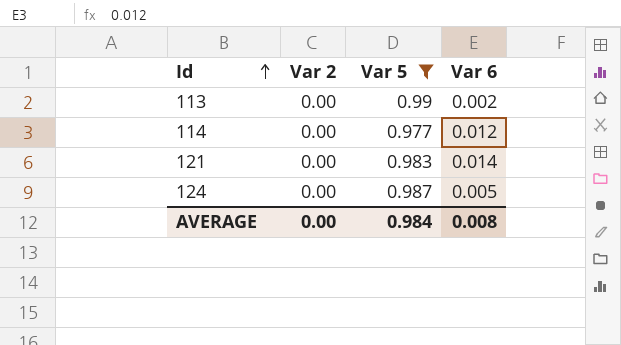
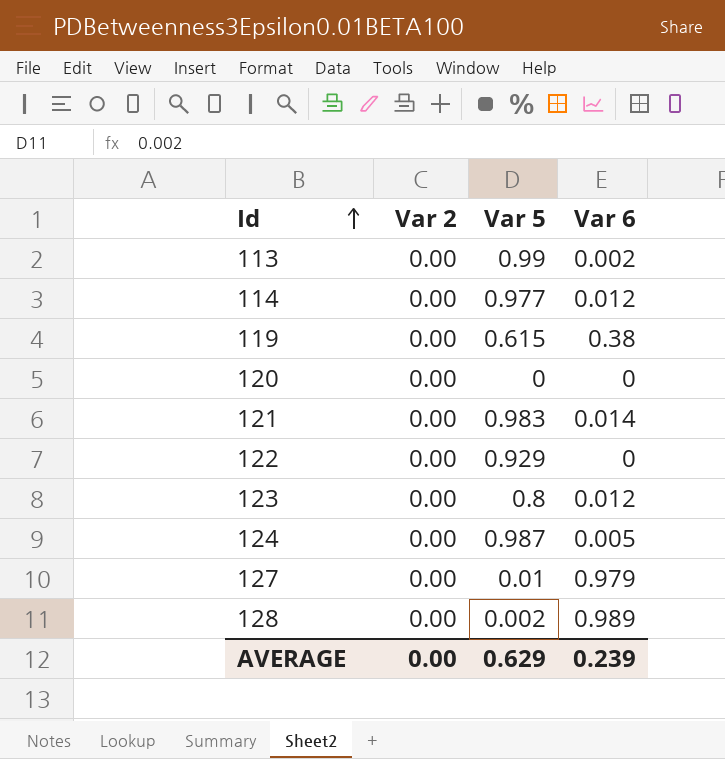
filter: Var 5 >= 0.977 -> none
AVERAGE | Var 5: 0.984 -> 0.629
AVERAGE | Var 6: 0.008 -> 0.239

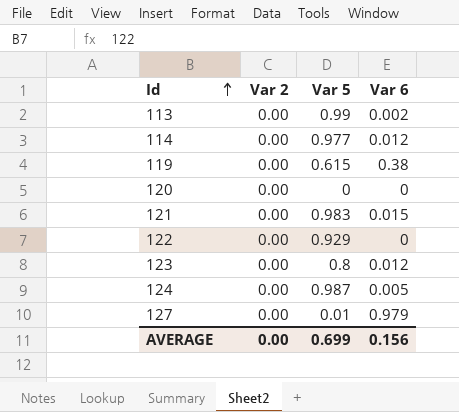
row 128: 0.00 | 0.002 | 0.989 -> none
121 | Var 6: 0.014 -> 0.015
AVERAGE | Var 5: 0.629 -> 0.699
AVERAGE | Var 6: 0.239 -> 0.156

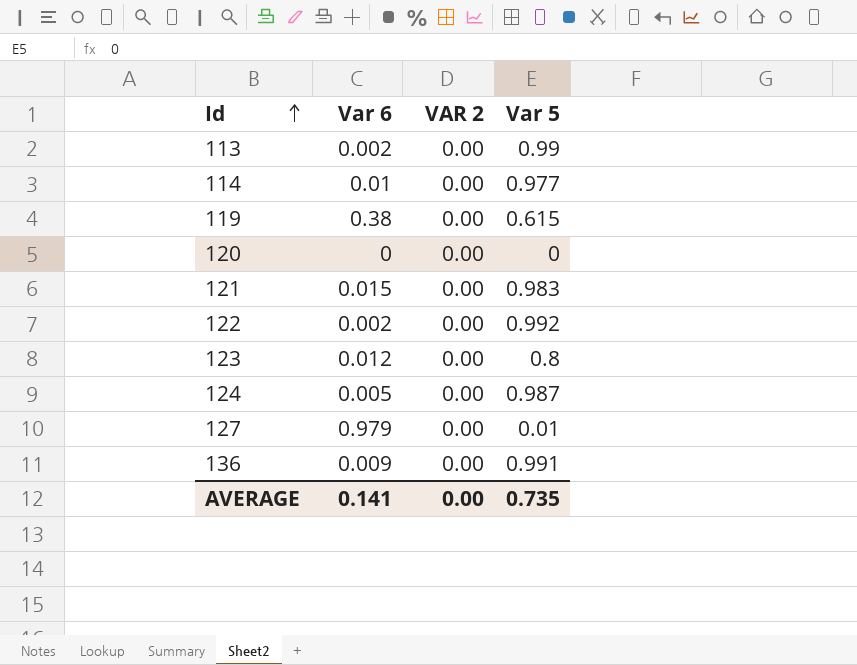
column Var 6 | position: 4 -> 2
column name: Var 2 -> VAR 2
114 | Var 6: 0.012 -> 0.01
122 | Var 6: 0 -> 0.002
122 | Var 5: 0.929 -> 0.992
row 136: none -> 0.009 | 0.00 | 0.991
AVERAGE | Var 6: 0.156 -> 0.141
AVERAGE | Var 5: 0.699 -> 0.735

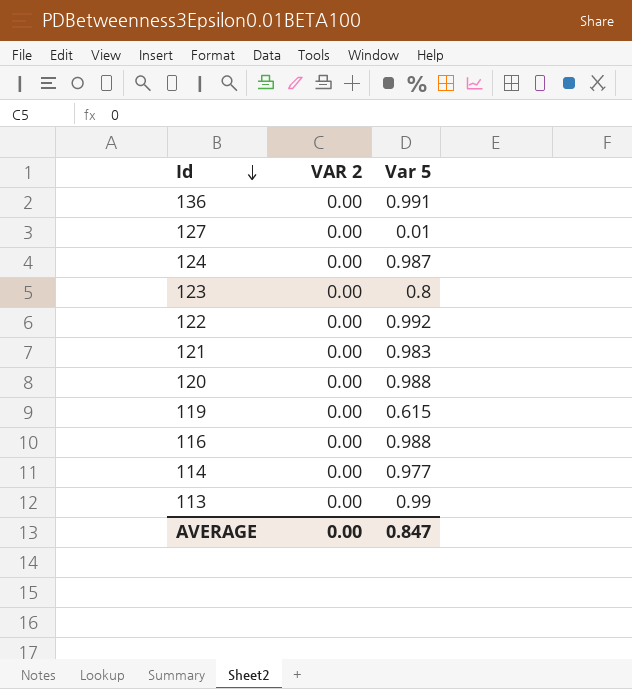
row order: Id ascending -> Id descending
column Var 6 | position: 2 -> none
120 | Var 5: 0 -> 0.988
row 116: none -> 0.00 | 0.988
AVERAGE | Var 5: 0.735 -> 0.847

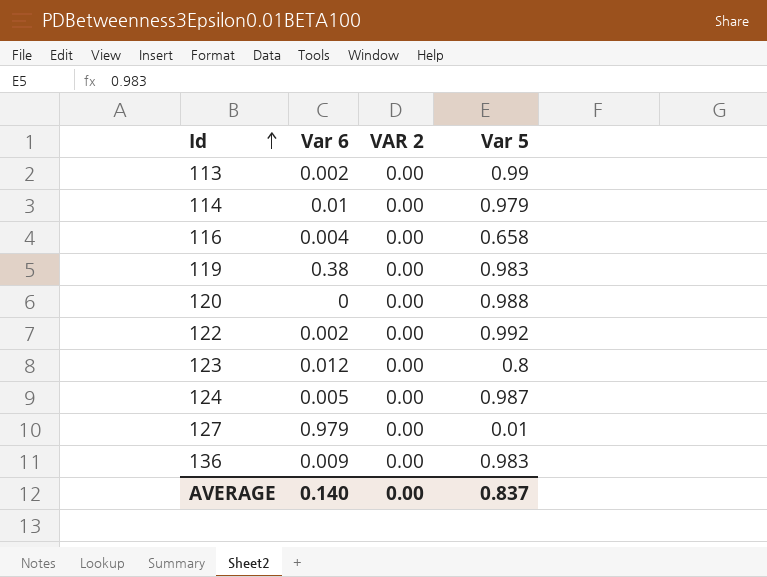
row order: Id descending -> Id ascending
column Var 6 | position: none -> 2
row 121: 0.00 | 0.983 -> none
114 | Var 5: 0.977 -> 0.979
116 | Var 5: 0.988 -> 0.658
119 | Var 5: 0.615 -> 0.983
136 | Var 5: 0.991 -> 0.983
AVERAGE | Var 5: 0.847 -> 0.837

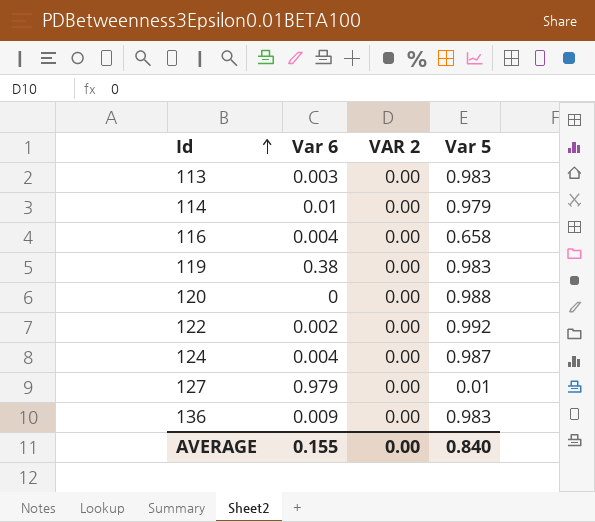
row 123: 0.012 | 0.00 | 0.8 -> none
113 | Var 6: 0.002 -> 0.003
113 | Var 5: 0.99 -> 0.983
124 | Var 6: 0.005 -> 0.004
AVERAGE | Var 6: 0.140 -> 0.155
AVERAGE | Var 5: 0.837 -> 0.840

